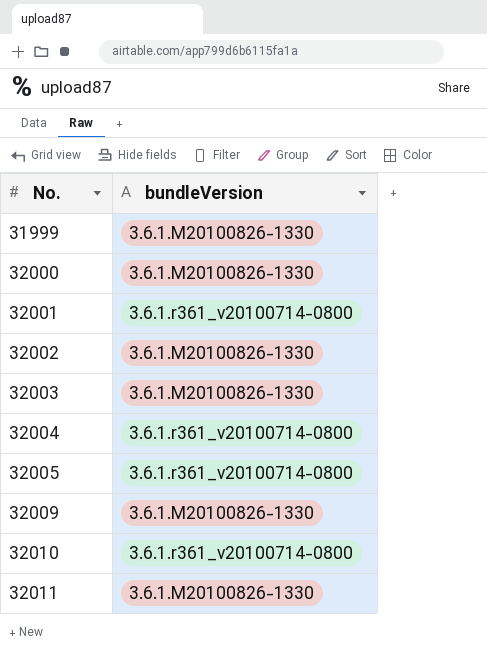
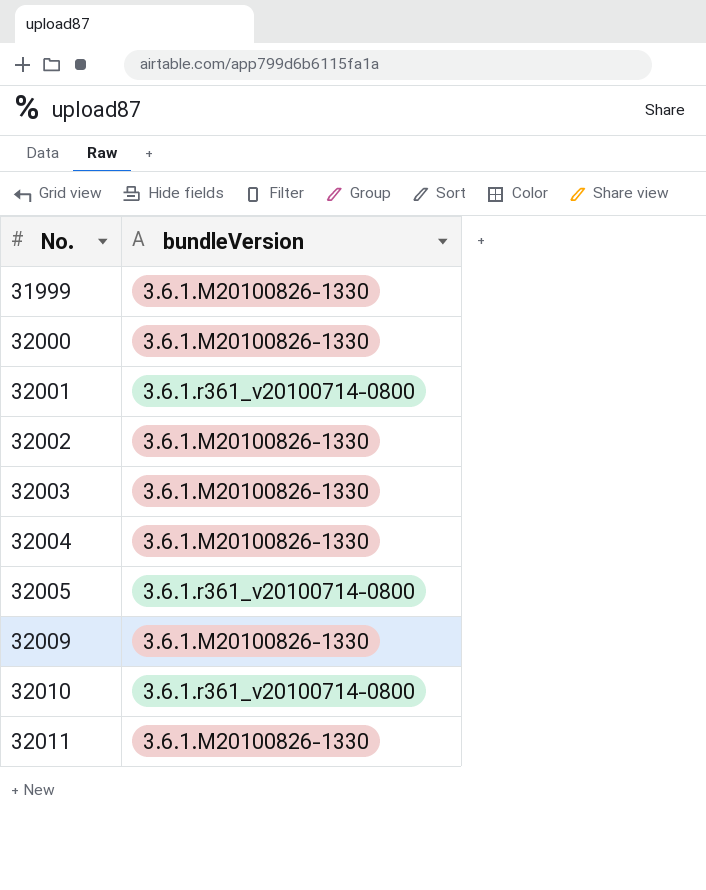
32004 | bundleVersion: 3.6.1.r361_v20100714-0800 -> 3.6.1.M20100826-1330

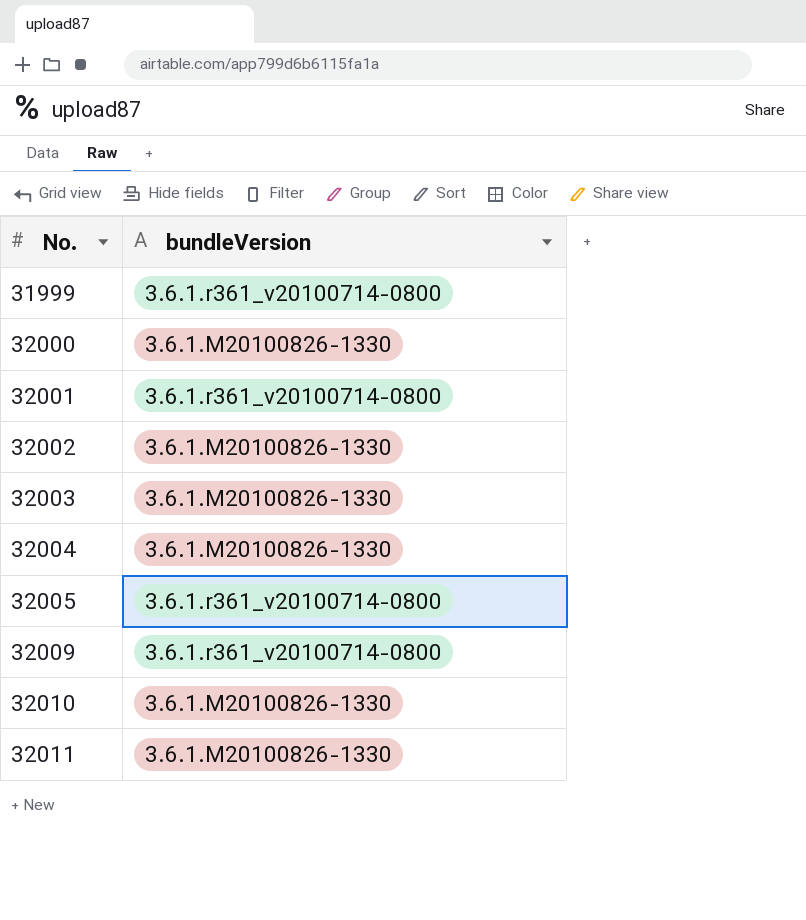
31999 | bundleVersion: 3.6.1.M20100826-1330 -> 3.6.1.r361_v20100714-0800
32009 | bundleVersion: 3.6.1.M20100826-1330 -> 3.6.1.r361_v20100714-0800
32010 | bundleVersion: 3.6.1.r361_v20100714-0800 -> 3.6.1.M20100826-1330

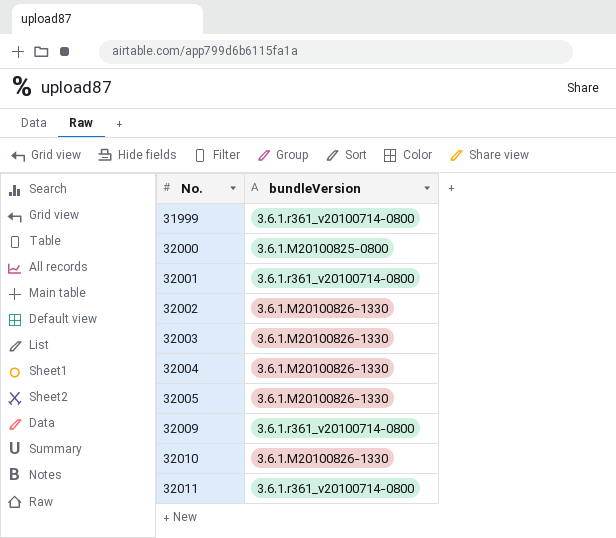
32000 | bundleVersion: 3.6.1.M20100826-1330 -> 3.6.1.M20100825-0800
32005 | bundleVersion: 3.6.1.r361_v20100714-0800 -> 3.6.1.M20100826-1330
32011 | bundleVersion: 3.6.1.M20100826-1330 -> 3.6.1.r361_v20100714-0800

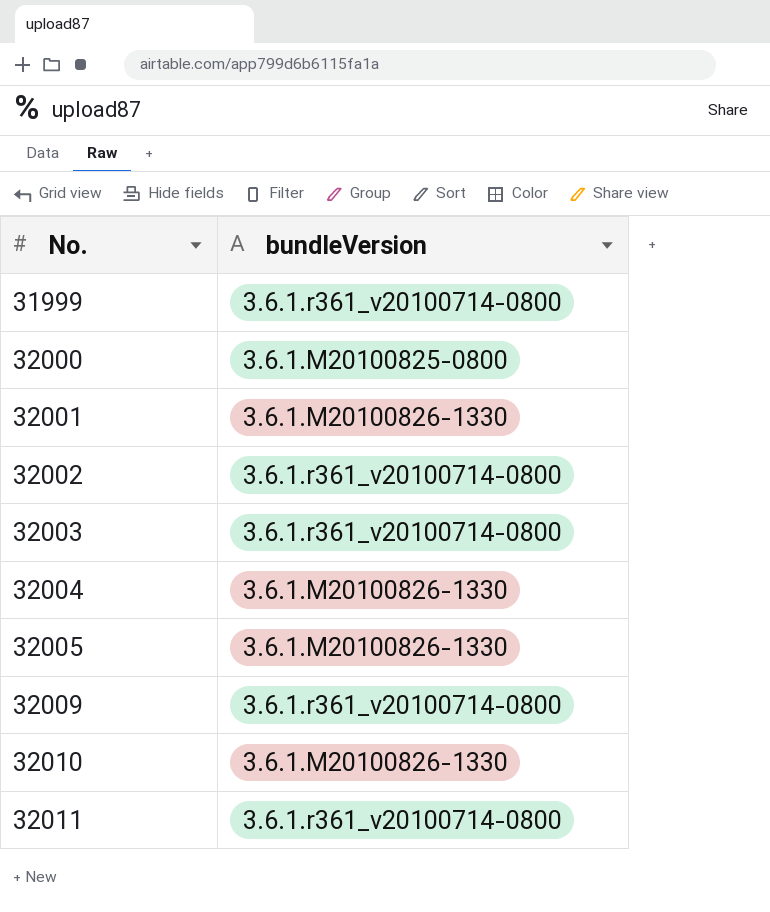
32001 | bundleVersion: 3.6.1.r361_v20100714-0800 -> 3.6.1.M20100826-1330
32002 | bundleVersion: 3.6.1.M20100826-1330 -> 3.6.1.r361_v20100714-0800
32003 | bundleVersion: 3.6.1.M20100826-1330 -> 3.6.1.r361_v20100714-0800

